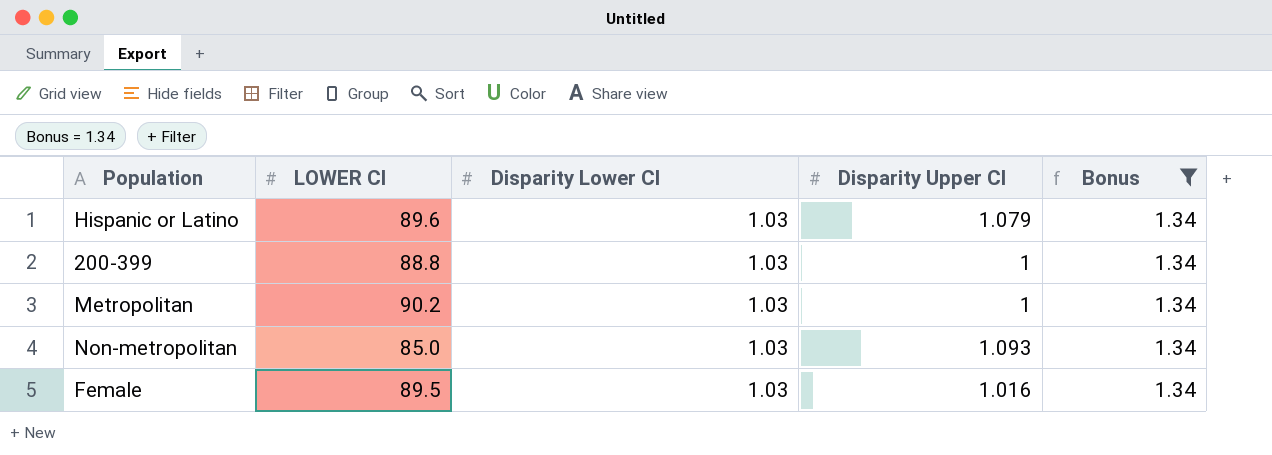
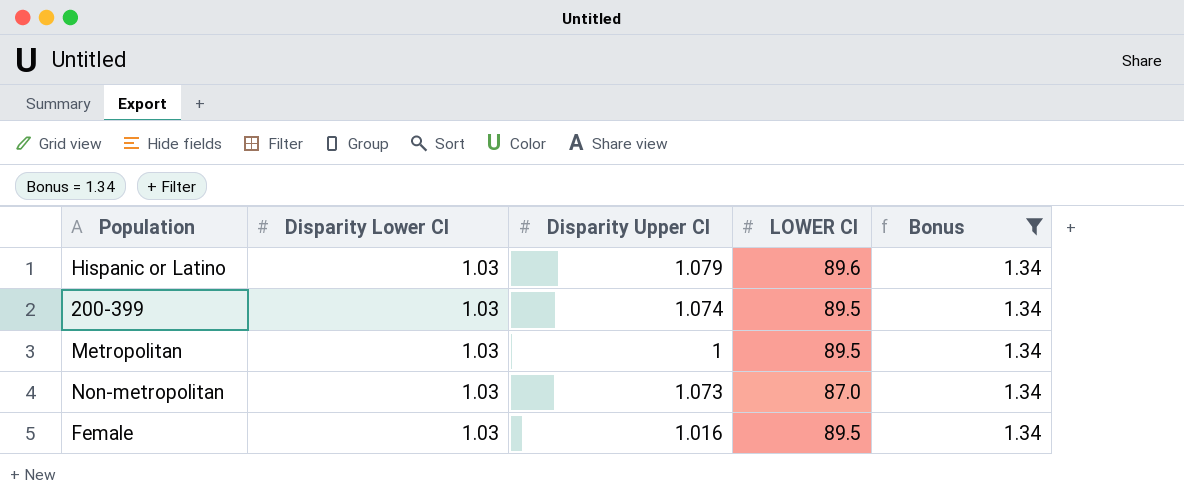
column LOWER CI | position: 2 -> 4
200-399 | Disparity Upper CI: 1 -> 1.074
200-399 | LOWER CI: 88.8 -> 89.5
Metropolitan | LOWER CI: 90.2 -> 89.5
Non-metropolitan | Disparity Upper CI: 1.093 -> 1.073
Non-metropolitan | LOWER CI: 85.0 -> 87.0

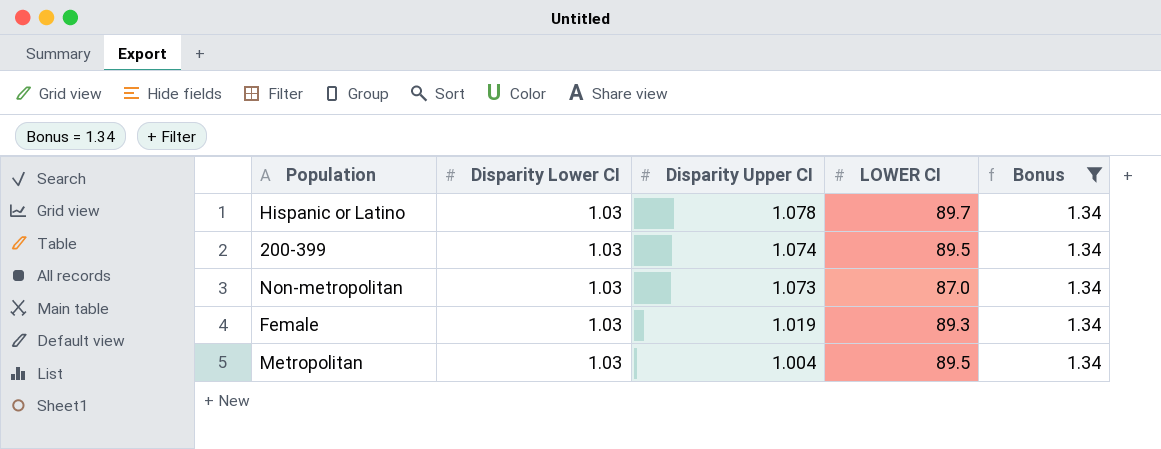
row order: none -> Disparity Upper CI descending
Hispanic or Latino | Disparity Upper CI: 1.079 -> 1.078
Hispanic or Latino | LOWER CI: 89.6 -> 89.7
Female | Disparity Upper CI: 1.016 -> 1.019
Female | LOWER CI: 89.5 -> 89.3
Metropolitan | Disparity Upper CI: 1 -> 1.004

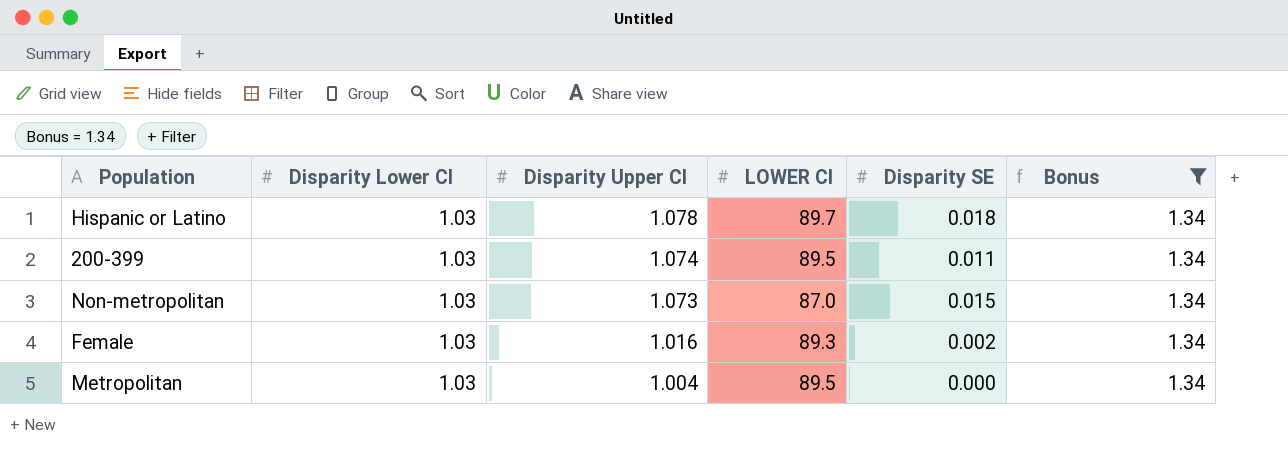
column Disparity SE | position: none -> 5
Female | Disparity Upper CI: 1.019 -> 1.016

